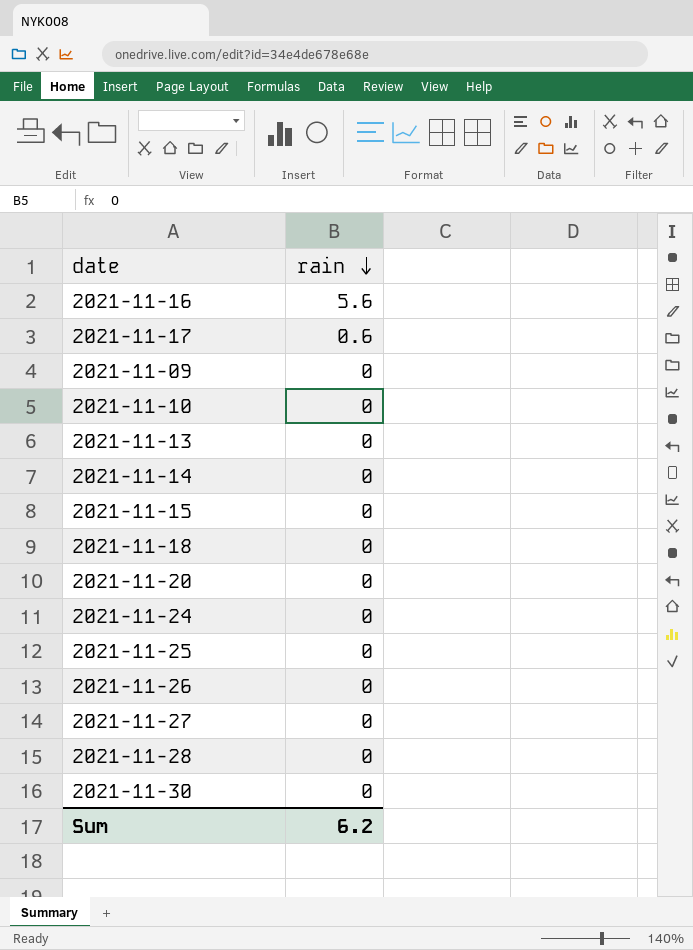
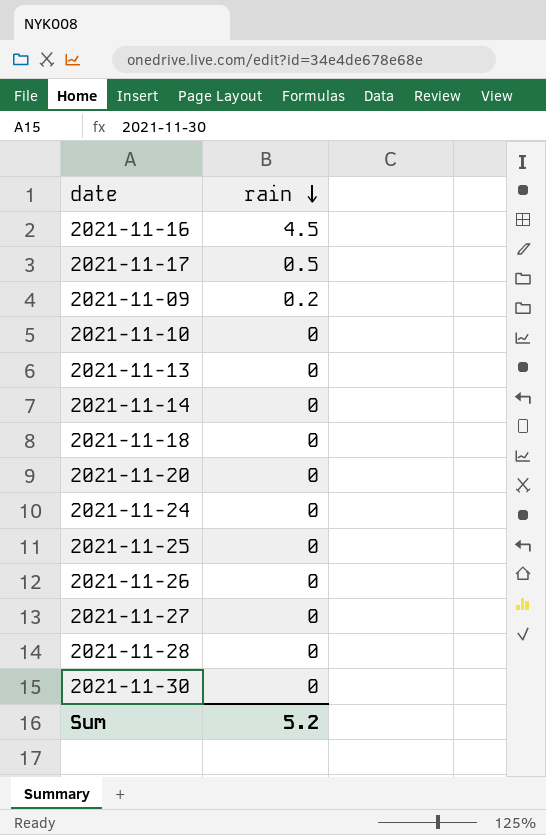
row 2021-11-15: 0 -> none
2021-11-16 | rain: 5.6 -> 4.5
2021-11-17 | rain: 0.6 -> 0.5
2021-11-09 | rain: 0 -> 0.2
Sum | rain: 6.2 -> 5.2

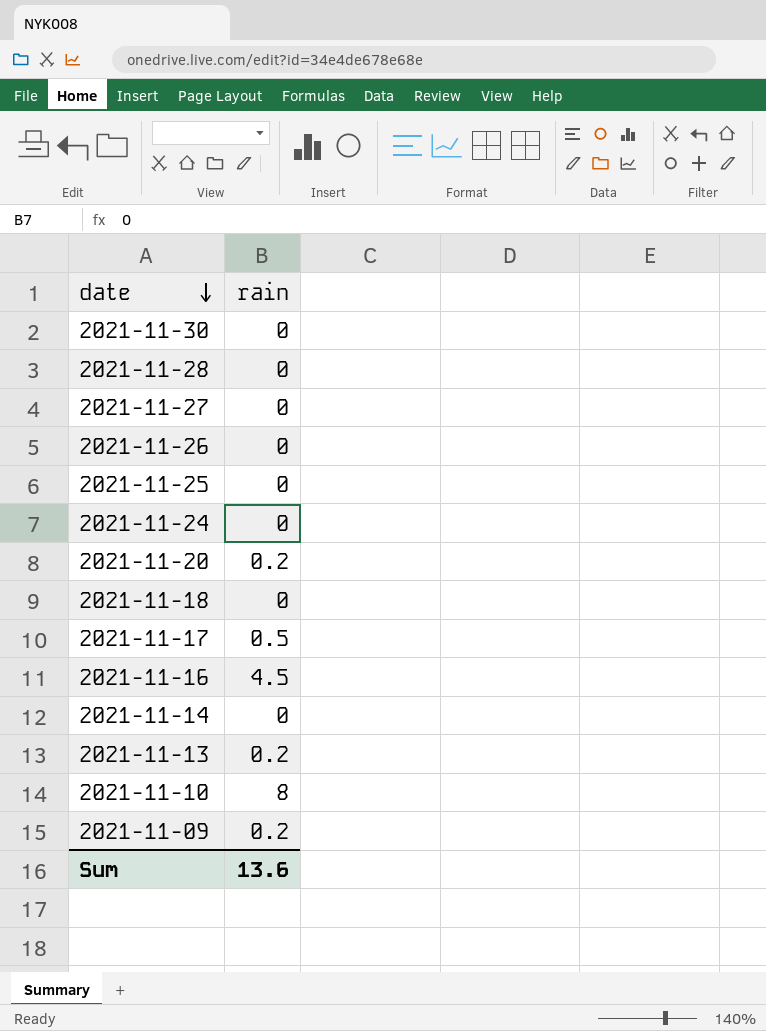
row order: rain descending -> date descending
2021-11-20 | rain: 0 -> 0.2
2021-11-13 | rain: 0 -> 0.2
2021-11-10 | rain: 0 -> 8
Sum | rain: 5.2 -> 13.6

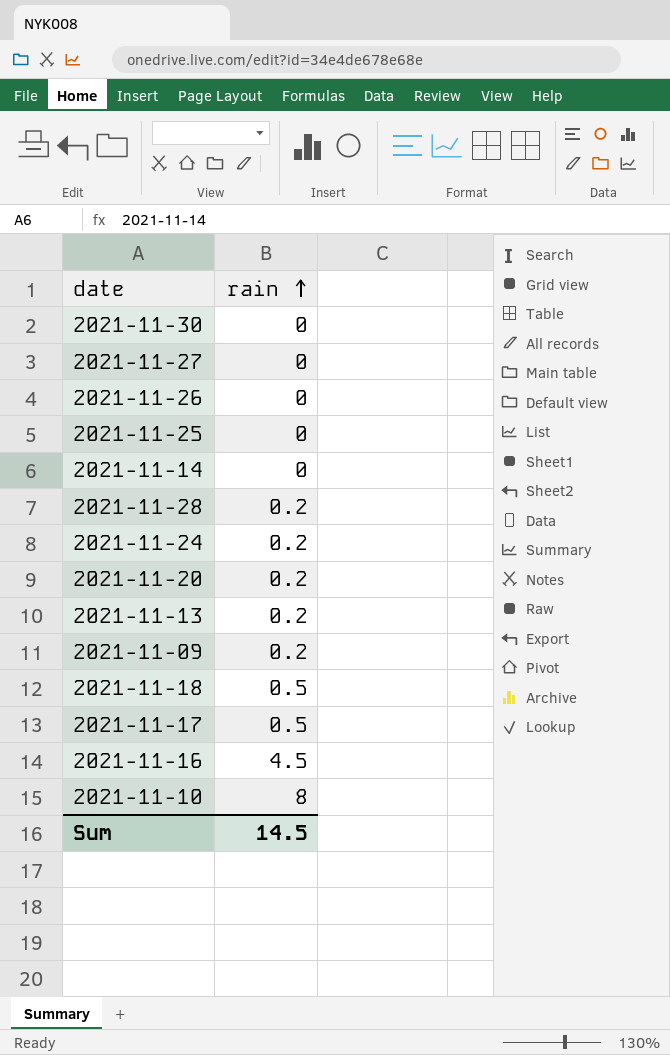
row order: date descending -> rain ascending
2021-11-28 | rain: 0 -> 0.2
2021-11-24 | rain: 0 -> 0.2
2021-11-18 | rain: 0 -> 0.5
Sum | rain: 13.6 -> 14.5

